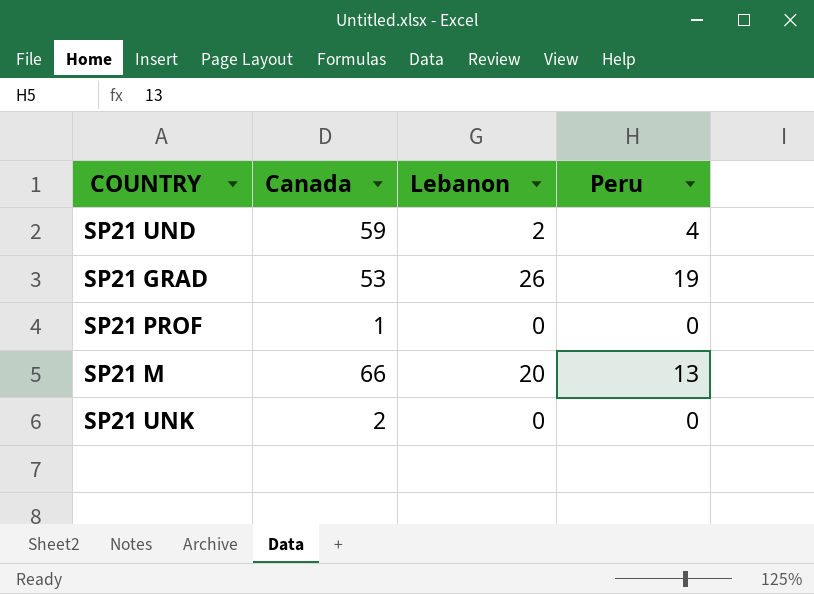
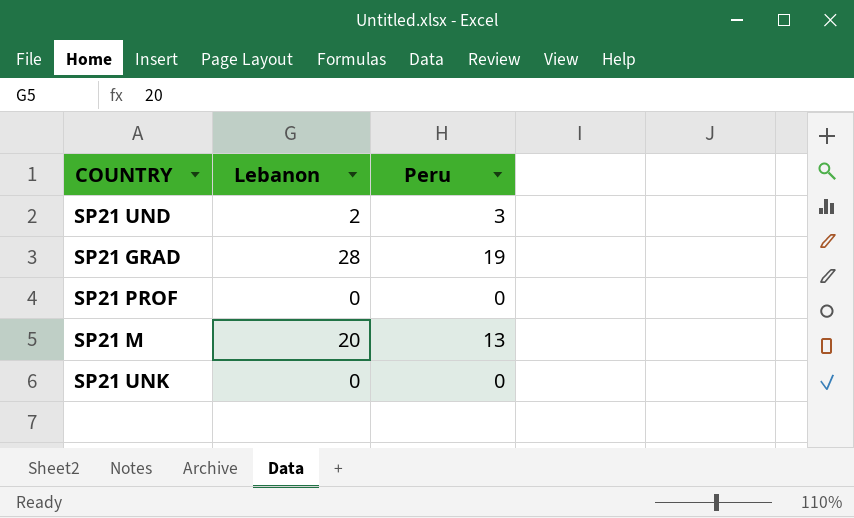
column Canada | position: 2 -> none
SP21 UND | Peru: 4 -> 3
SP21 GRAD | Lebanon: 26 -> 28

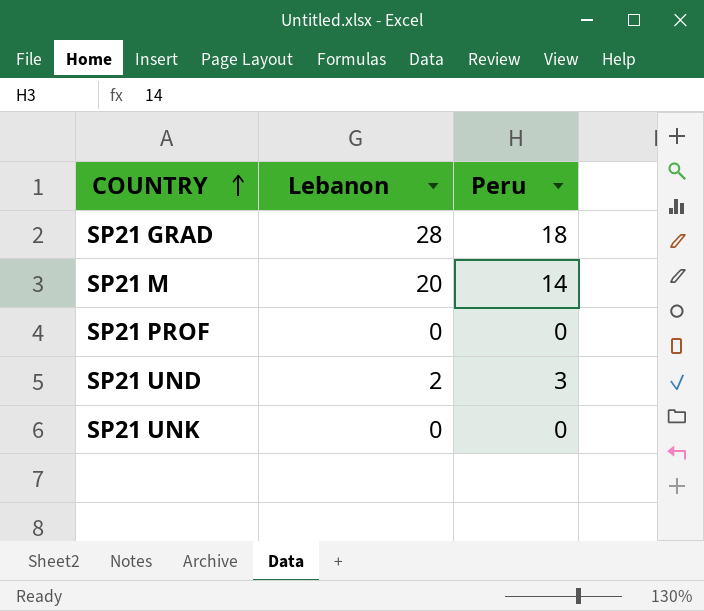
row order: none -> COUNTRY ascending
SP21 GRAD | Peru: 19 -> 18
SP21 M | Peru: 13 -> 14

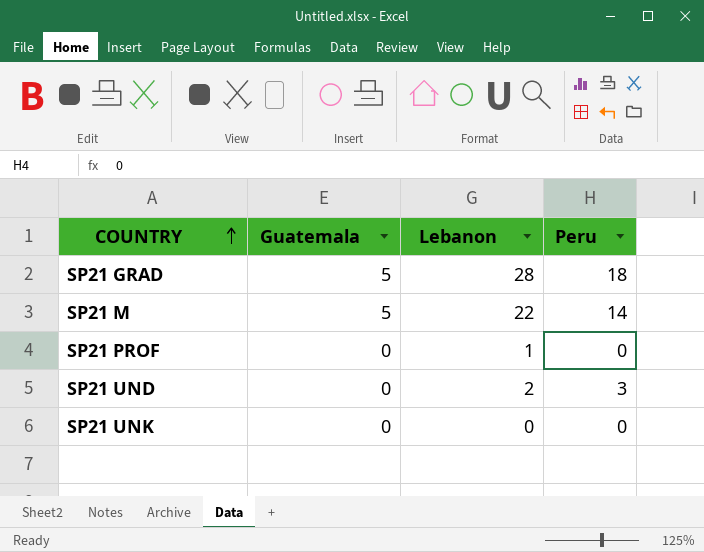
column Guatemala | position: none -> 2
SP21 M | Lebanon: 20 -> 22
SP21 PROF | Lebanon: 0 -> 1

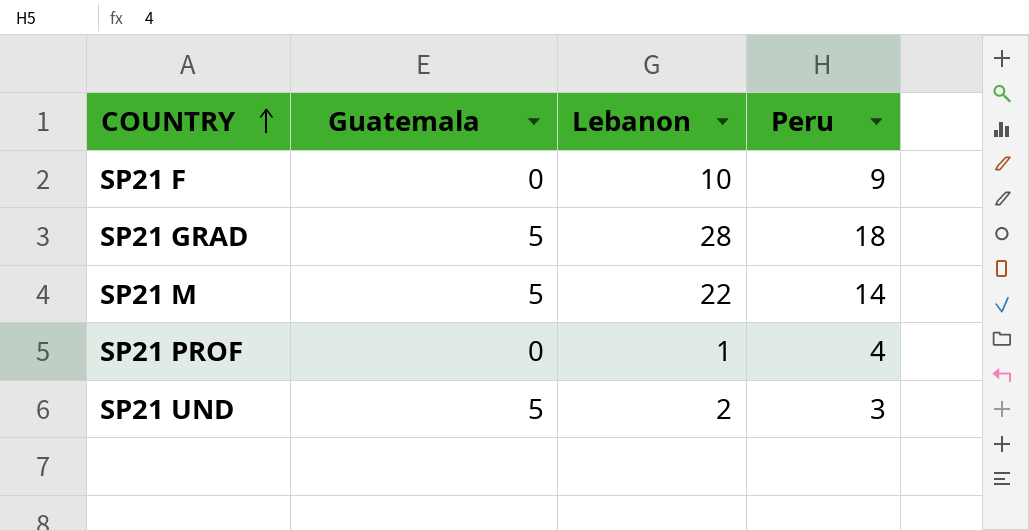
row SP21 UNK: 0 | 0 | 0 -> none
row SP21 F: none -> 0 | 10 | 9
SP21 PROF | Peru: 0 -> 4
SP21 UND | Guatemala: 0 -> 5

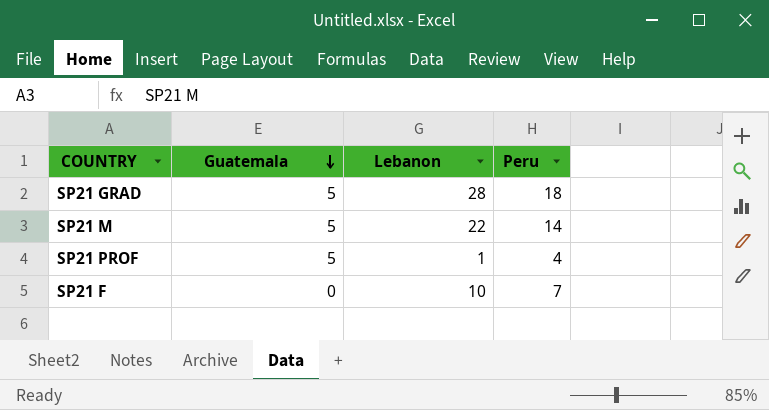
row order: COUNTRY ascending -> Guatemala descending
row SP21 UND: 5 | 2 | 3 -> none
SP21 PROF | Guatemala: 0 -> 5
SP21 F | Peru: 9 -> 7

